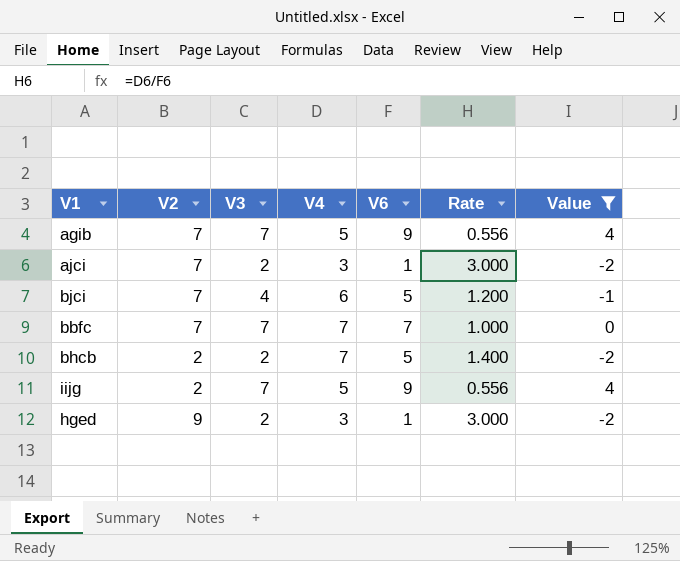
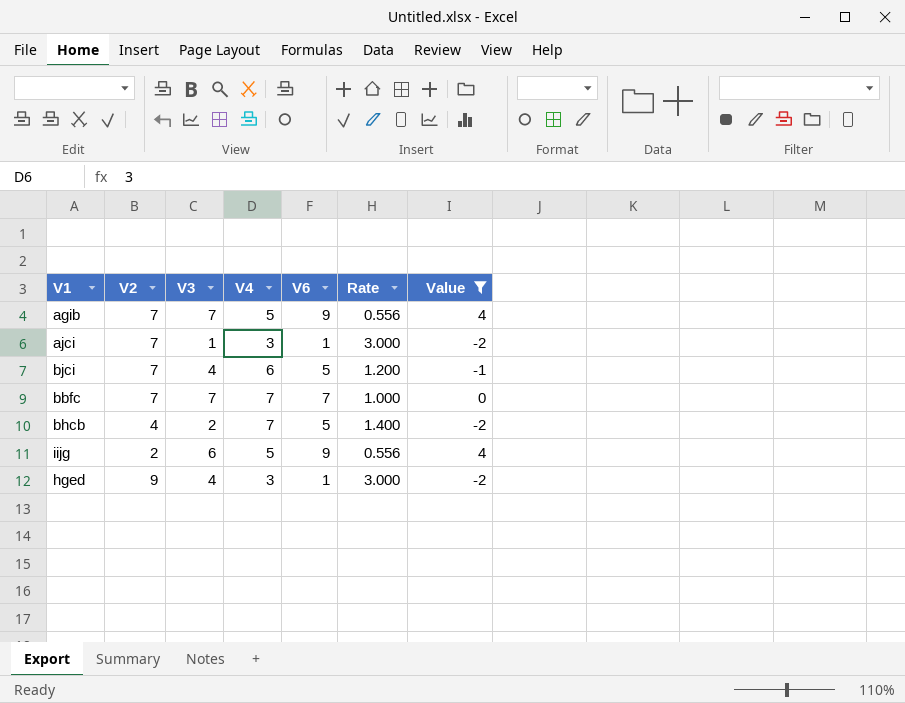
ajci | V3: 2 -> 1
bhcb | V2: 2 -> 4
iijg | V3: 7 -> 6
hged | V3: 2 -> 4

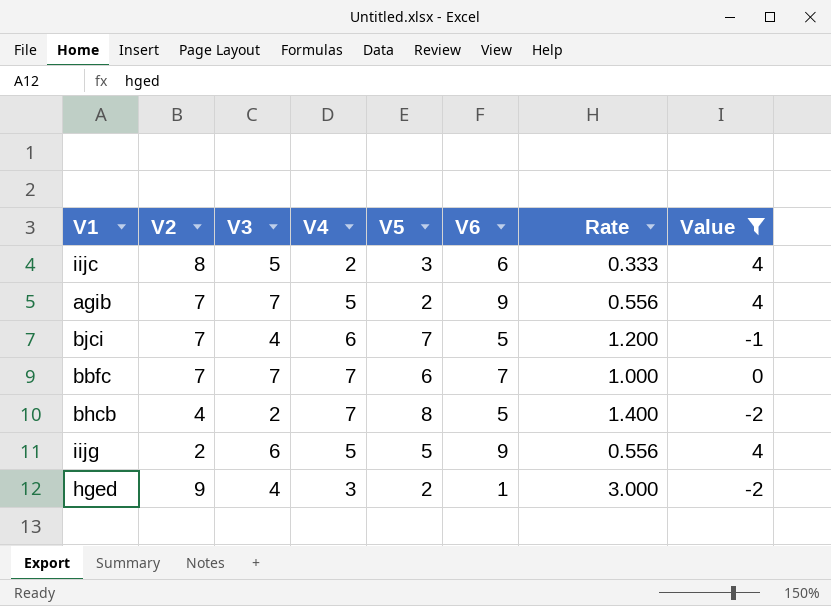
column V5 | position: none -> 5
row ajci: 7 | 1 | 3 | 1 | 3.000 | -2 -> none
row iijc: none -> 8 | 5 | 2 | 3 | 6 | 0.333 | 4

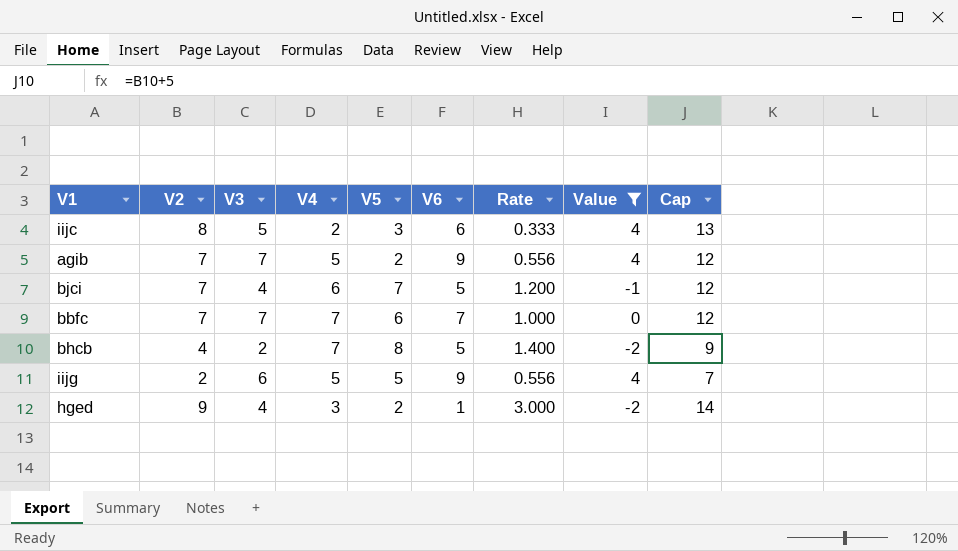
column Cap | formula: none -> [V2] + 5

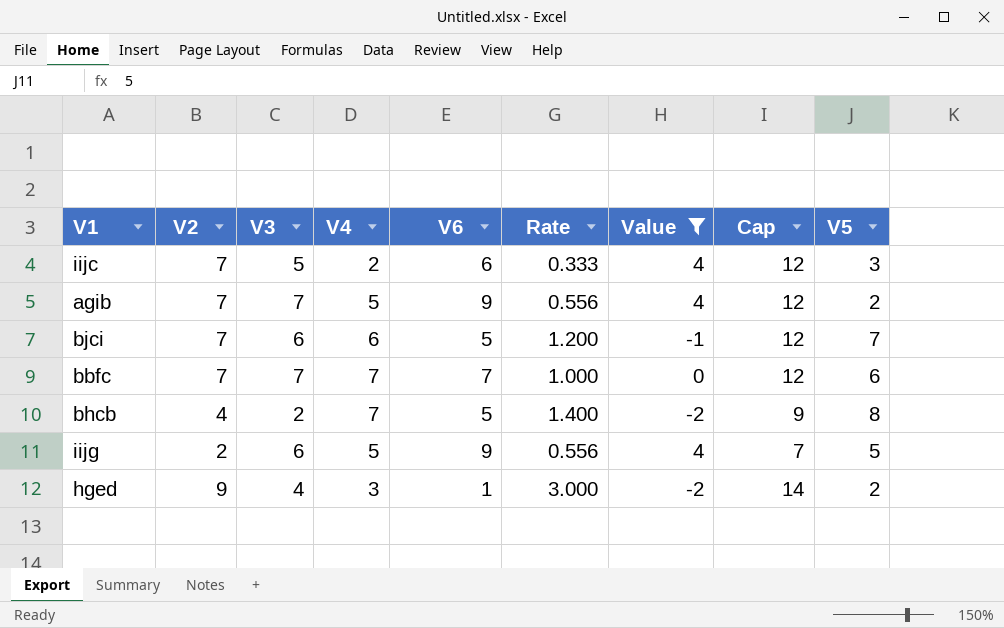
column V5 | position: 5 -> 9
iijc | V2: 8 -> 7
iijc | Cap: 13 -> 12
bjci | V3: 4 -> 6

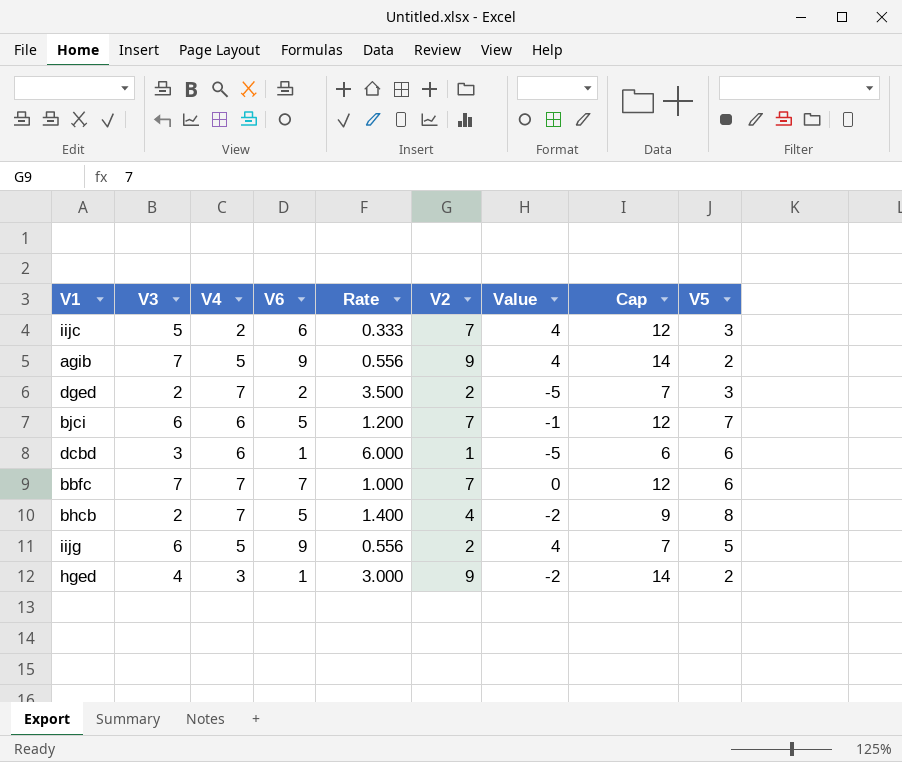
filter: Value != -5 -> none
column V2 | position: 2 -> 6
agib | V2: 7 -> 9
agib | Cap: 12 -> 14

